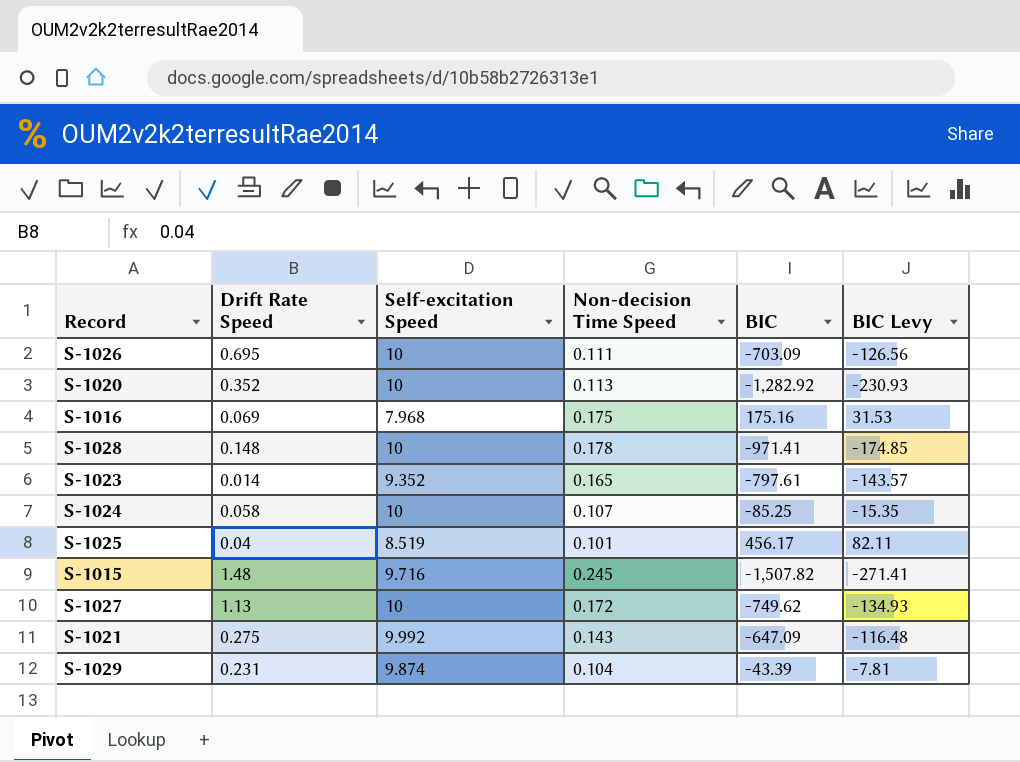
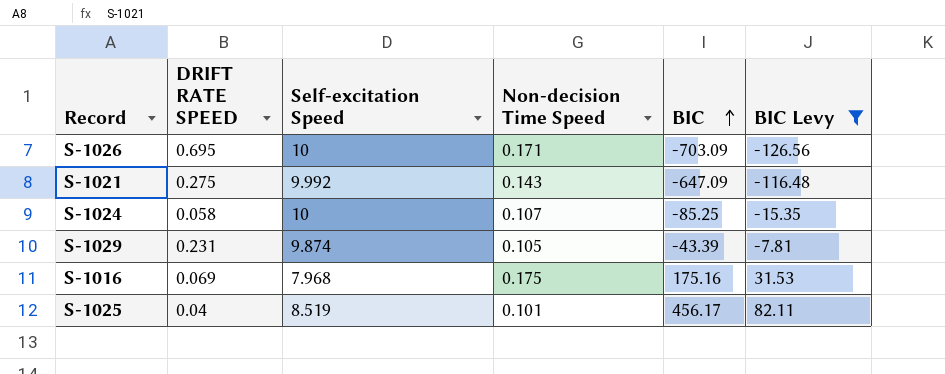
filter: none -> BIC Levy >= -126.56
row order: none -> BIC ascending
column name: Drift Rate Speed -> DRIFT RATE SPEED
S-1026 | Non-decision Time Speed: 0.111 -> 0.171
S-1029 | Non-decision Time Speed: 0.104 -> 0.105

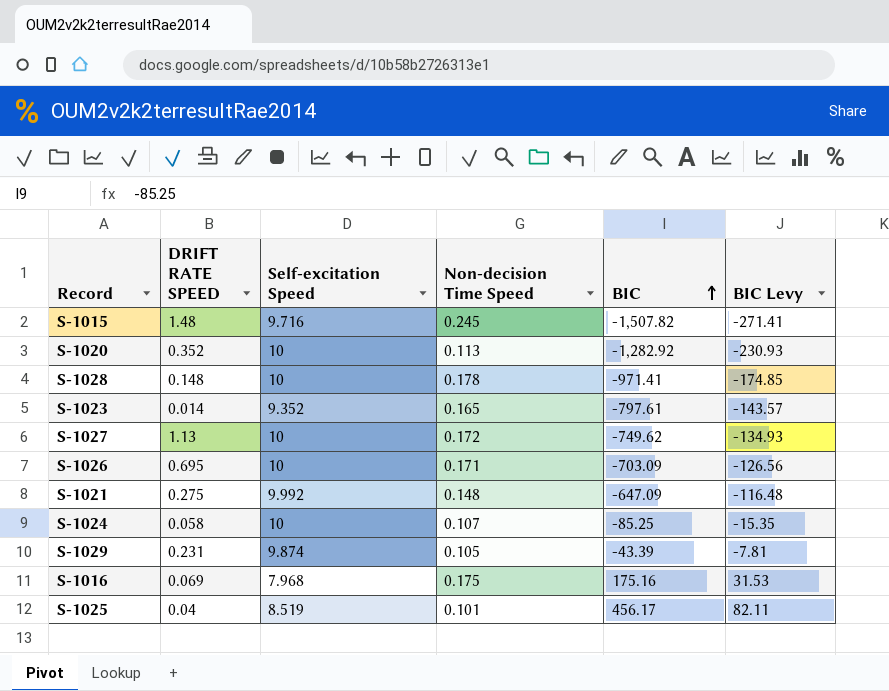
filter: BIC Levy >= -126.56 -> none
S-1021 | Non-decision Time Speed: 0.143 -> 0.148

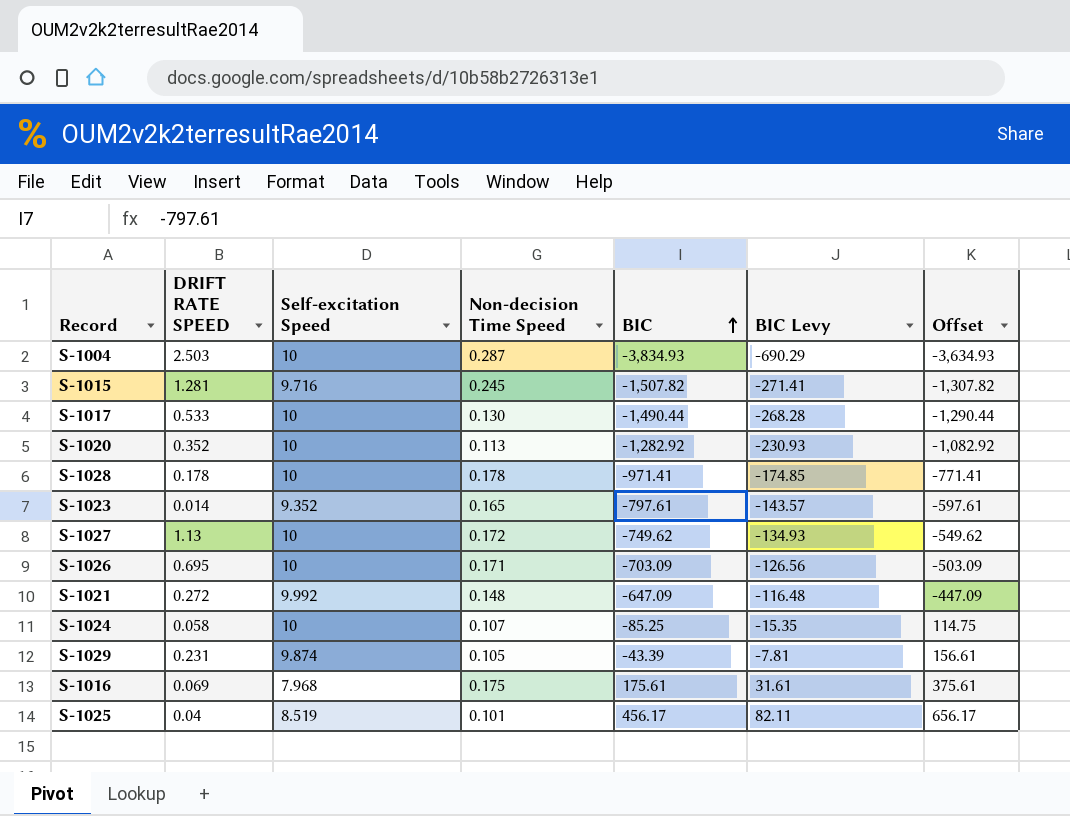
column Offset | formula: none -> [BIC] + 200
row S-1004: none -> 2.503 | 10 | 0.287 | -3,834.93 | -690.29 | -3,634.93
S-1015 | DRIFT RATE SPEED: 1.48 -> 1.281
row S-1017: none -> 0.533 | 10 | 0.130 | -1,490.44 | -268.28 | -1,290.44
S-1028 | DRIFT RATE SPEED: 0.148 -> 0.178
S-1021 | DRIFT RATE SPEED: 0.275 -> 0.272
S-1016 | BIC: 175.16 -> 175.61
S-1016 | BIC Levy: 31.53 -> 31.61

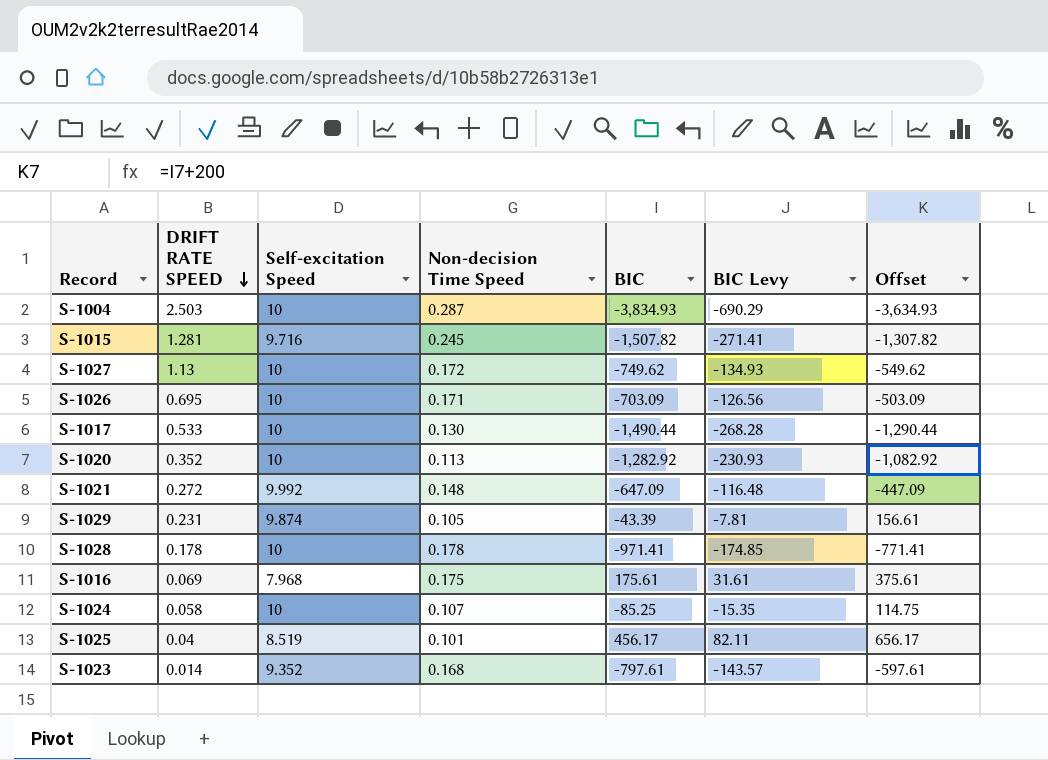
row order: BIC ascending -> DRIFT RATE SPEED descending
S-1023 | Non-decision Time Speed: 0.165 -> 0.168

